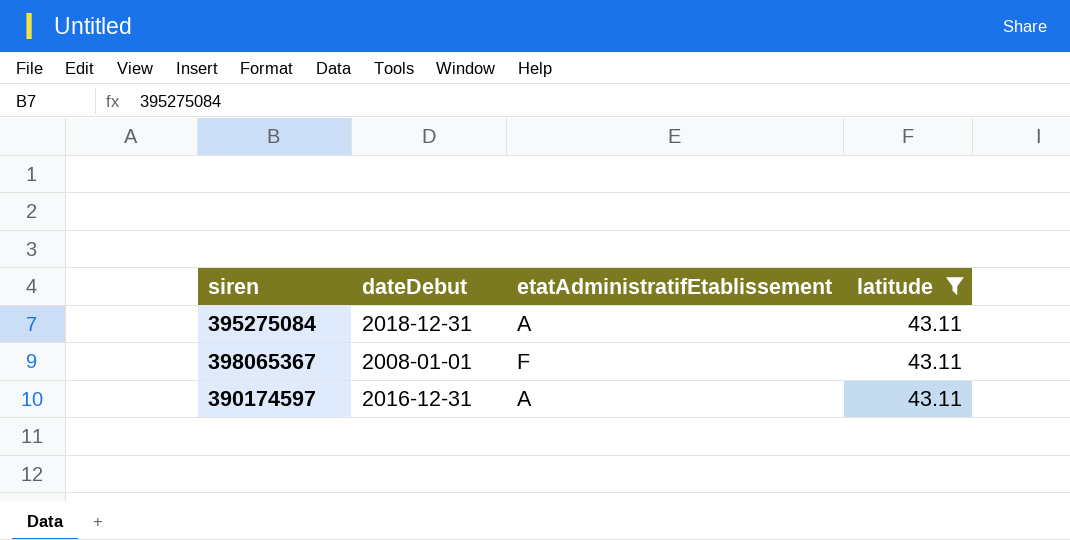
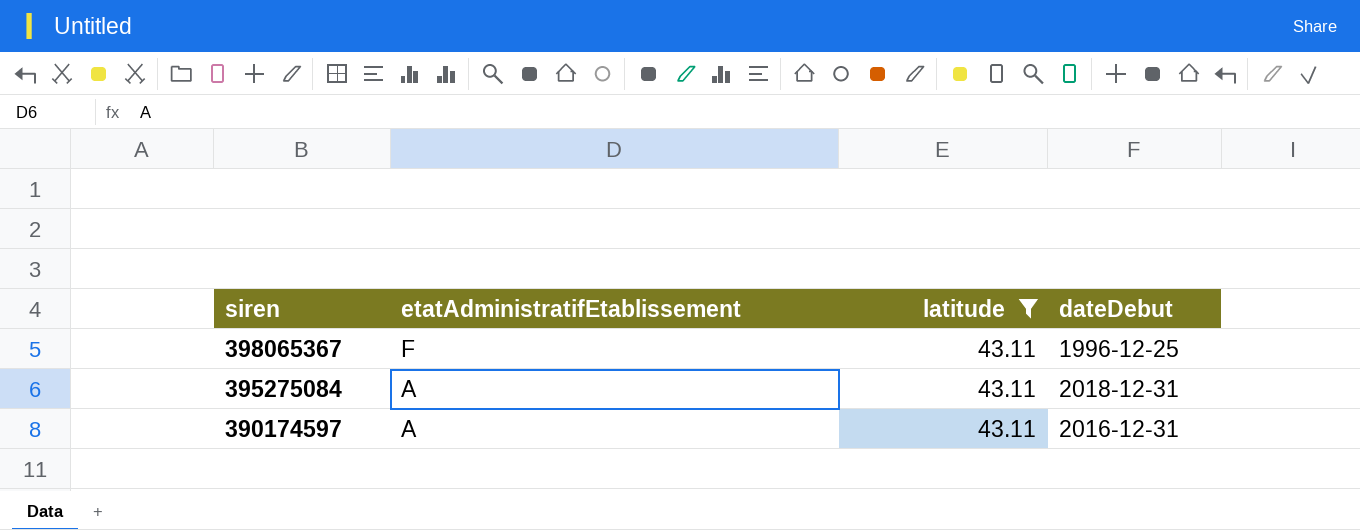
row order: none -> siren descending
column dateDebut | position: 2 -> 4
398065367 | dateDebut: 2008-01-01 -> 1996-12-25

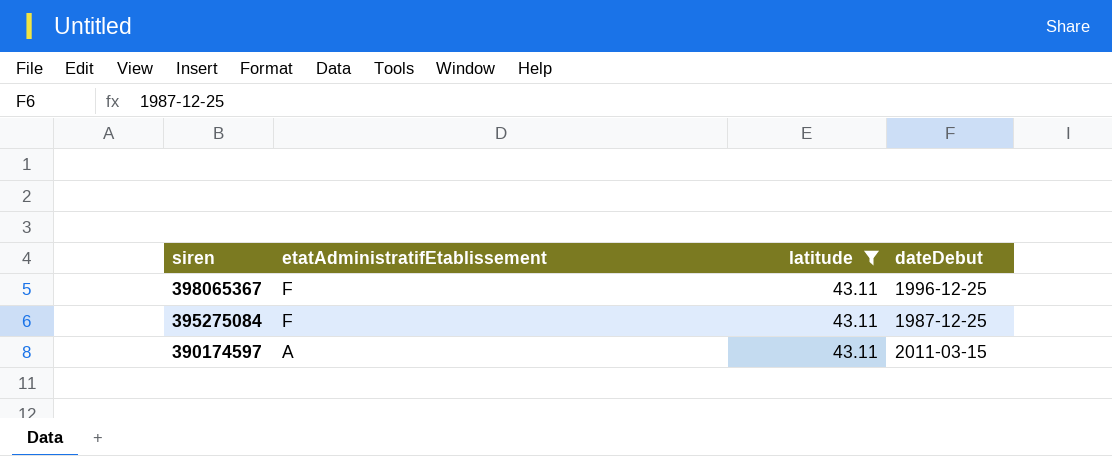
395275084 | etatAdministratifEtablissement: A -> F
395275084 | dateDebut: 2018-12-31 -> 1987-12-25
390174597 | dateDebut: 2016-12-31 -> 2011-03-15

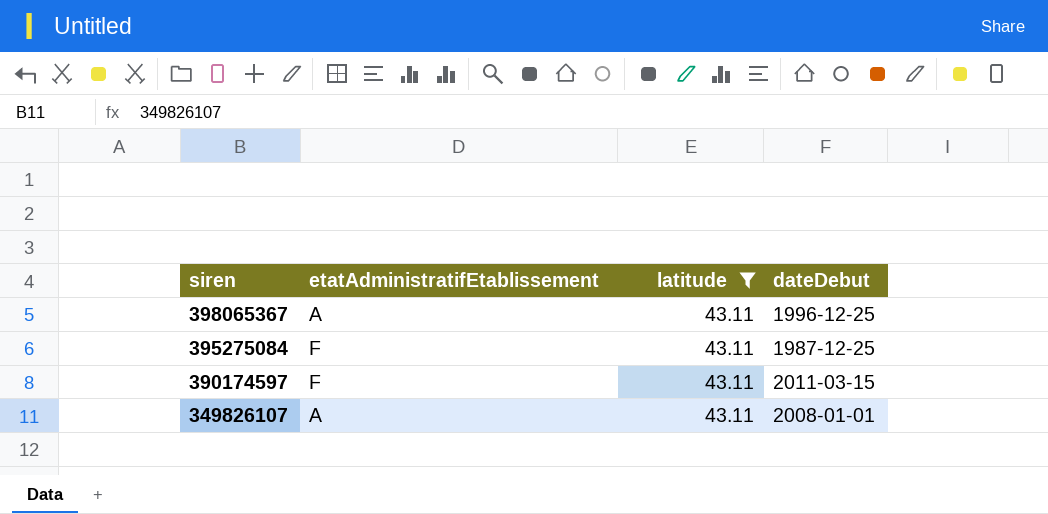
398065367 | etatAdministratifEtablissement: F -> A
390174597 | etatAdministratifEtablissement: A -> F
row 349826107: none -> A | 43.11 | 2008-01-01

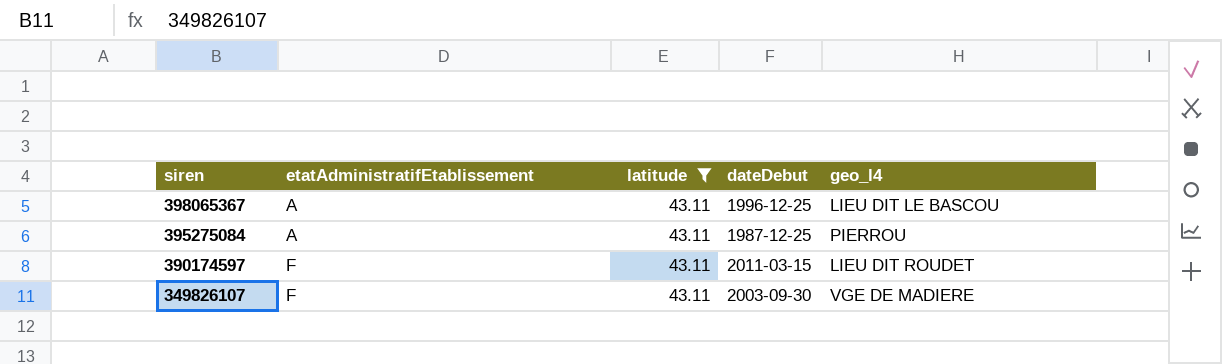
column geo_l4 | position: none -> 5
395275084 | etatAdministratifEtablissement: F -> A
349826107 | etatAdministratifEtablissement: A -> F
349826107 | dateDebut: 2008-01-01 -> 2003-09-30

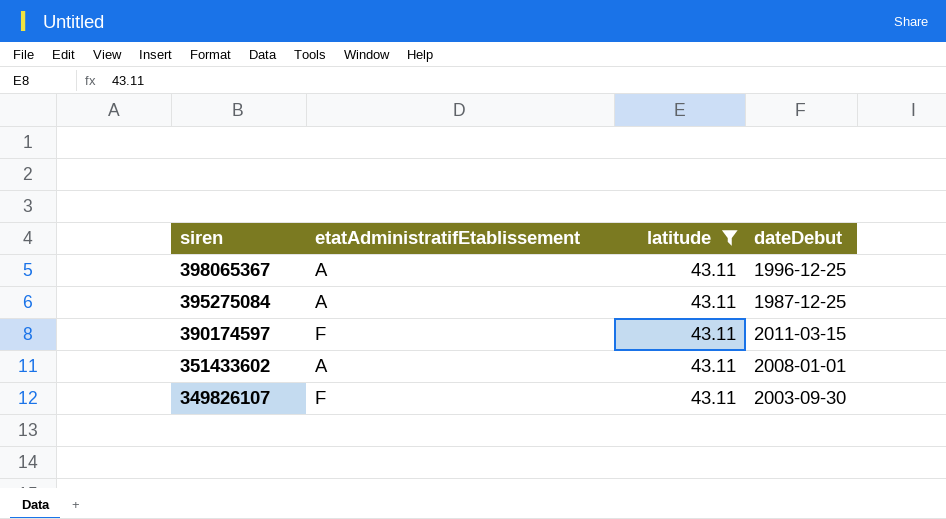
column geo_l4 | position: 5 -> none
row 351433602: none -> A | 43.11 | 2008-01-01

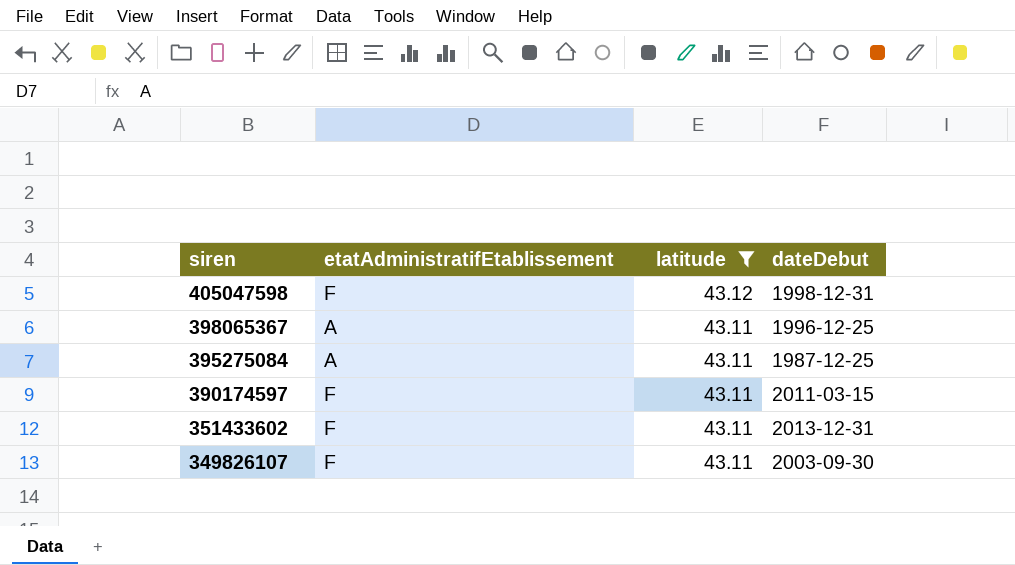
row 405047598: none -> F | 43.12 | 1998-12-31
351433602 | etatAdministratifEtablissement: A -> F
351433602 | dateDebut: 2008-01-01 -> 2013-12-31

